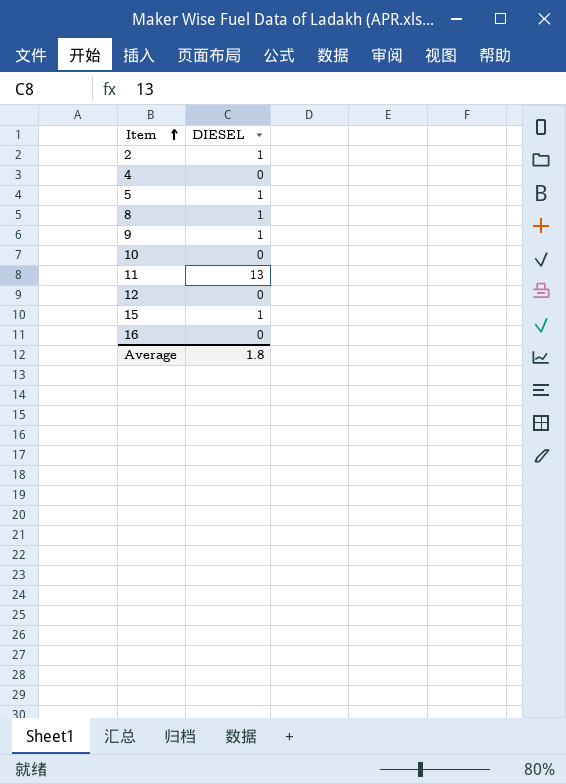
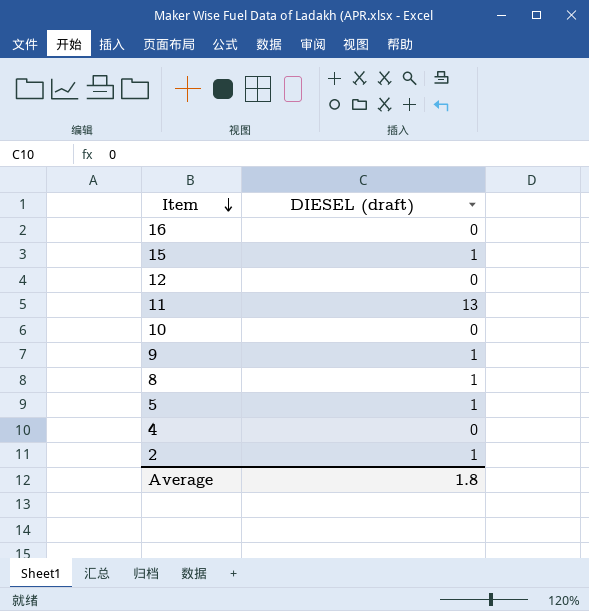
row order: Item ascending -> Item descending
column name: DIESEL -> DIESEL (draft)

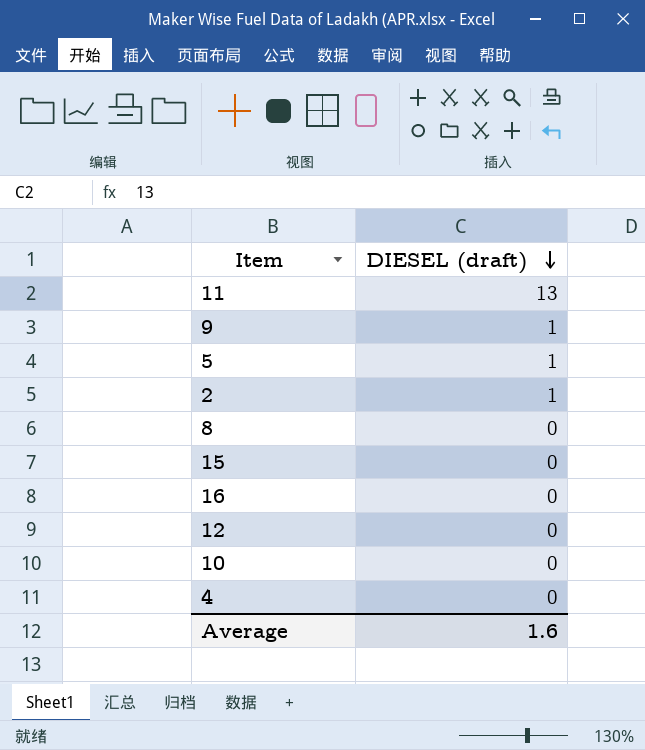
row order: Item descending -> DIESEL (draft) descending
8 | DIESEL (draft): 1 -> 0
15 | DIESEL (draft): 1 -> 0
Average | DIESEL (draft): 1.8 -> 1.6

